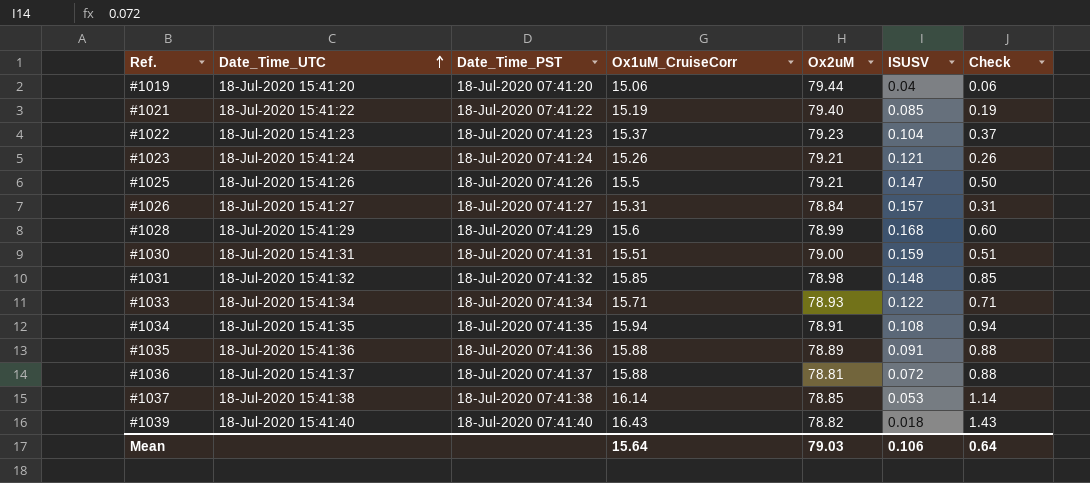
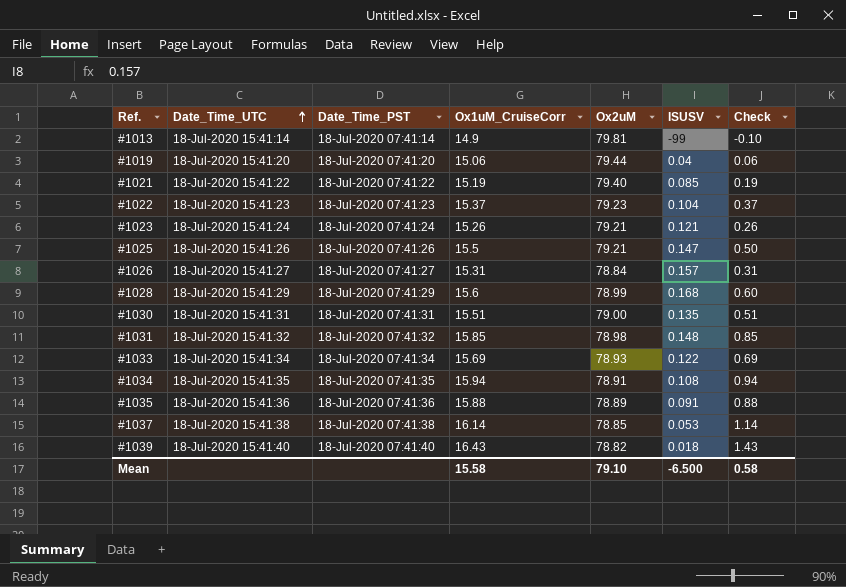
row #1036: 18-Jul-2020 15:41:37 | 18-Jul-2020 07:41:37 | 15.88 | 78.81 | 0.072 | 0.88 -> none
row #1013: none -> 18-Jul-2020 15:41:14 | 18-Jul-2020 07:41:14 | 14.9 | 79.81 | -99 | -0.10
#1030 | ISUSV: 0.159 -> 0.135
#1033 | Ox1uM_CruiseCorr: 15.71 -> 15.69
#1033 | Check: 0.71 -> 0.69
Mean | Ox1uM_CruiseCorr: 15.64 -> 15.58
Mean | Ox2uM: 79.03 -> 79.10
Mean | ISUSV: 0.106 -> -6.500
Mean | Check: 0.64 -> 0.58

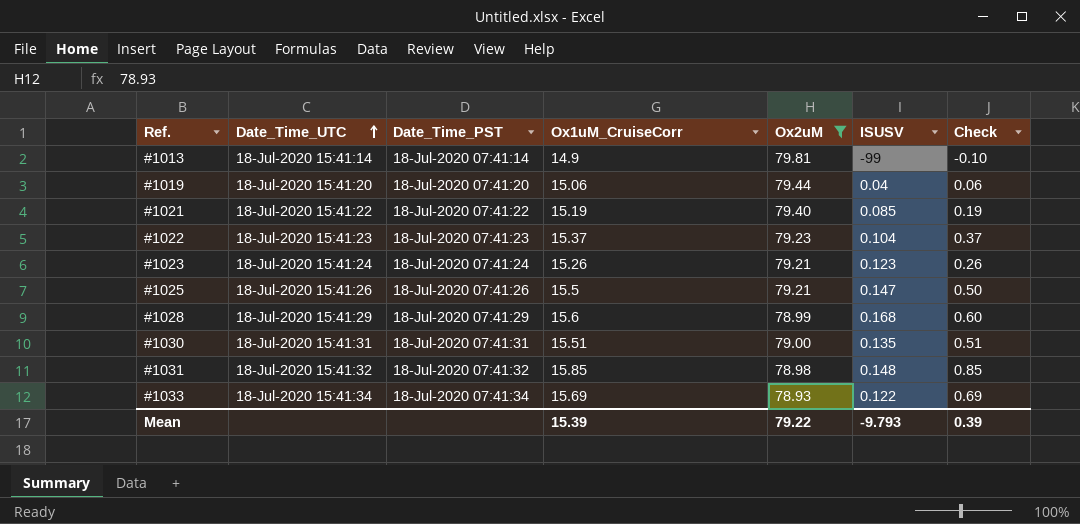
filter: none -> Ox2uM >= 78.93
#1023 | ISUSV: 0.121 -> 0.123
Mean | Ox1uM_CruiseCorr: 15.58 -> 15.39
Mean | Ox2uM: 79.10 -> 79.22
Mean | ISUSV: -6.500 -> -9.793
Mean | Check: 0.58 -> 0.39

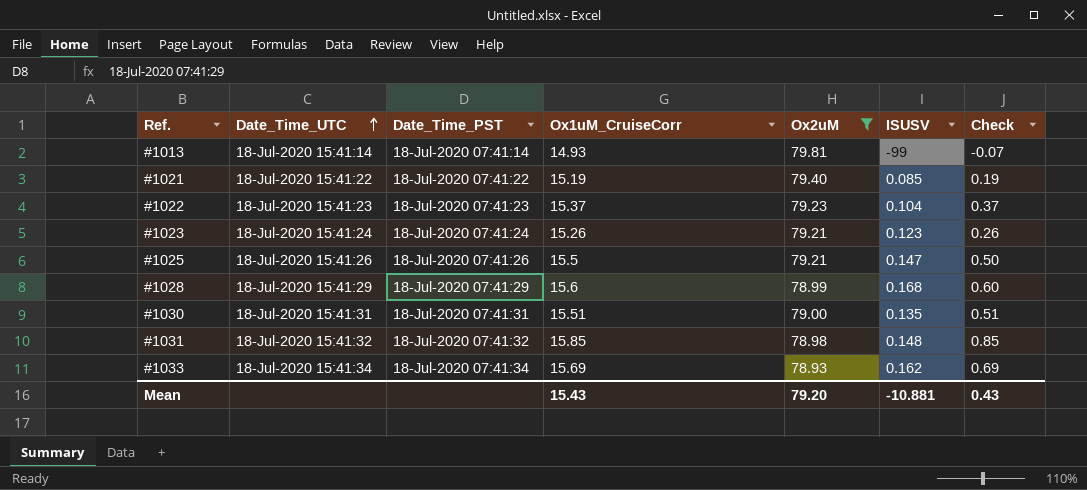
row #1019: 18-Jul-2020 15:41:20 | 18-Jul-2020 07:41:20 | 15.06 | 79.44 | 0.04 | 0.06 -> none
#1013 | Ox1uM_CruiseCorr: 14.9 -> 14.93
#1013 | Check: -0.10 -> -0.07
#1033 | ISUSV: 0.122 -> 0.162
Mean | Ox1uM_CruiseCorr: 15.39 -> 15.43
Mean | Ox2uM: 79.22 -> 79.20
Mean | ISUSV: -9.793 -> -10.881
Mean | Check: 0.39 -> 0.43

